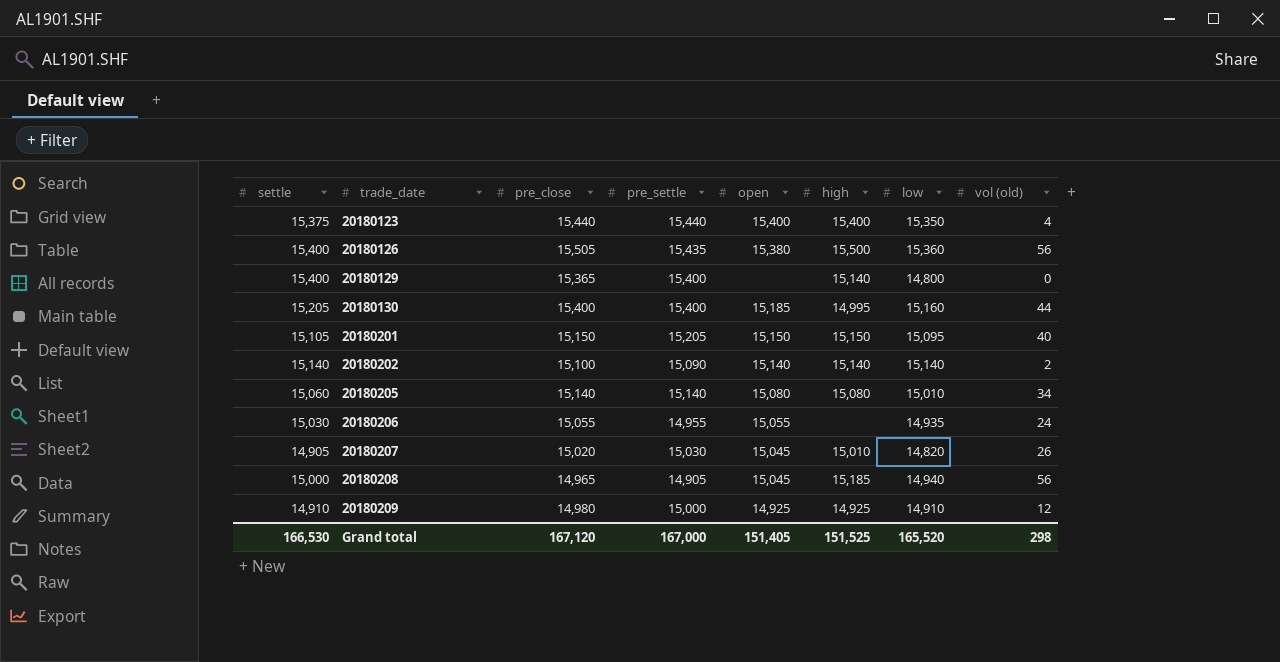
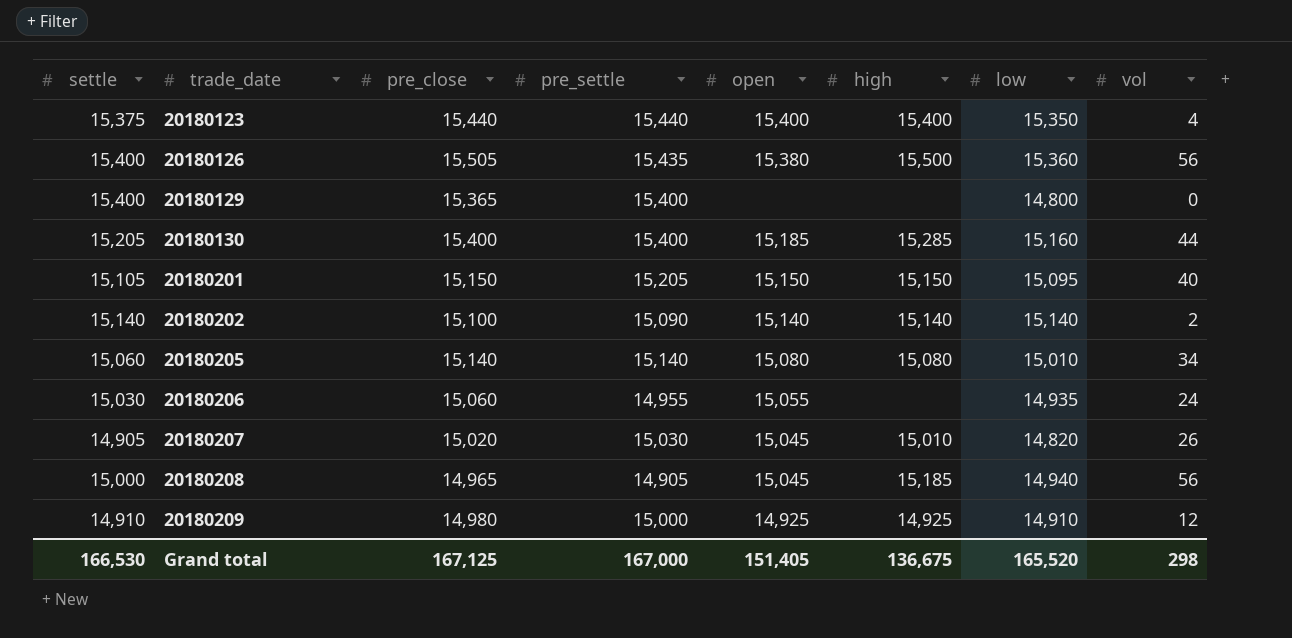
column name: vol (old) -> vol
20180129 | high: 15,140 -> none
20180130 | high: 14,995 -> 15,285
20180206 | pre_close: 15,055 -> 15,060
Grand total | pre_close: 167,120 -> 167,125
Grand total | high: 151,525 -> 136,675

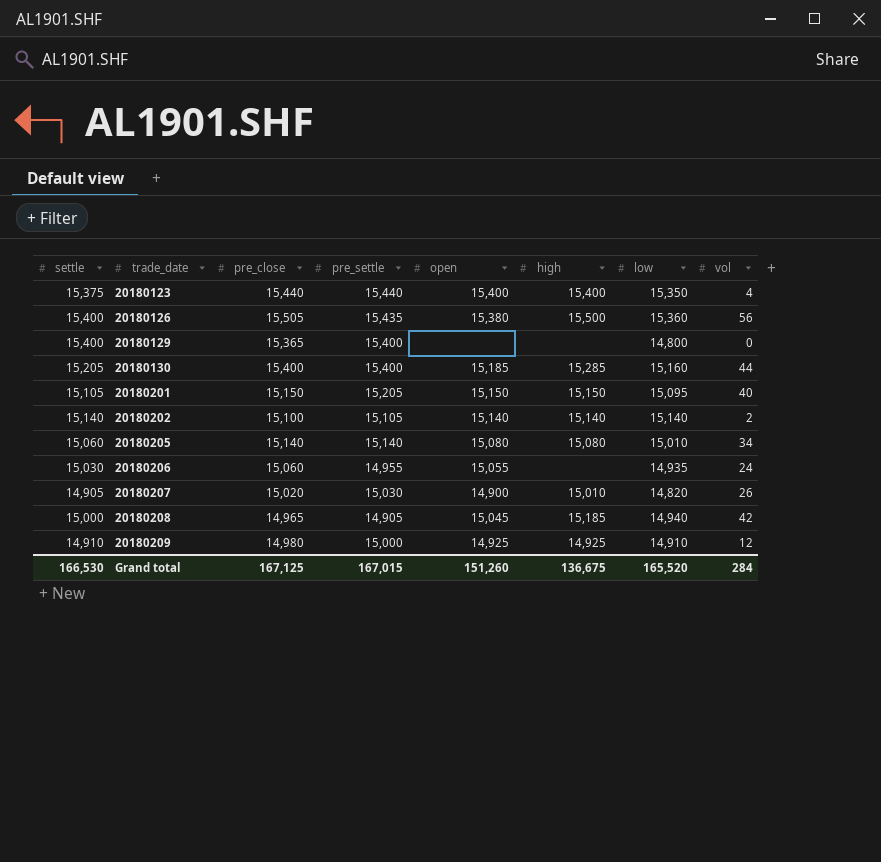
20180202 | pre_settle: 15,090 -> 15,105
20180207 | open: 15,045 -> 14,900
20180208 | vol: 56 -> 42
Grand total | pre_settle: 167,000 -> 167,015
Grand total | open: 151,405 -> 151,260
Grand total | vol: 298 -> 284

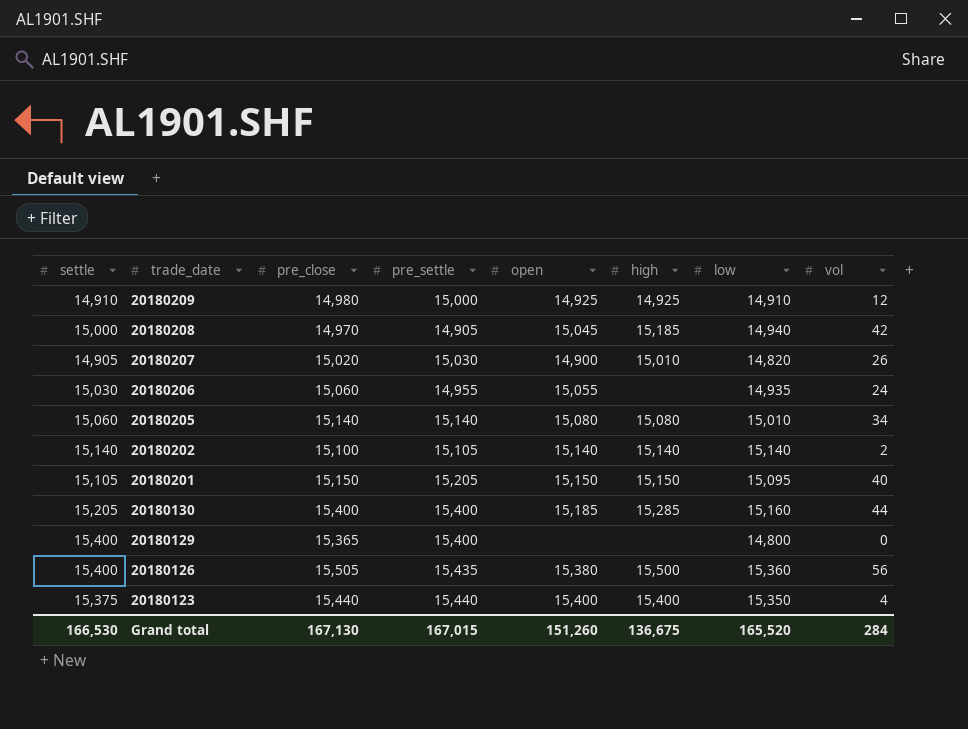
row order: trade_date ascending -> trade_date descending
20180208 | pre_close: 14,965 -> 14,970
Grand total | pre_close: 167,125 -> 167,130

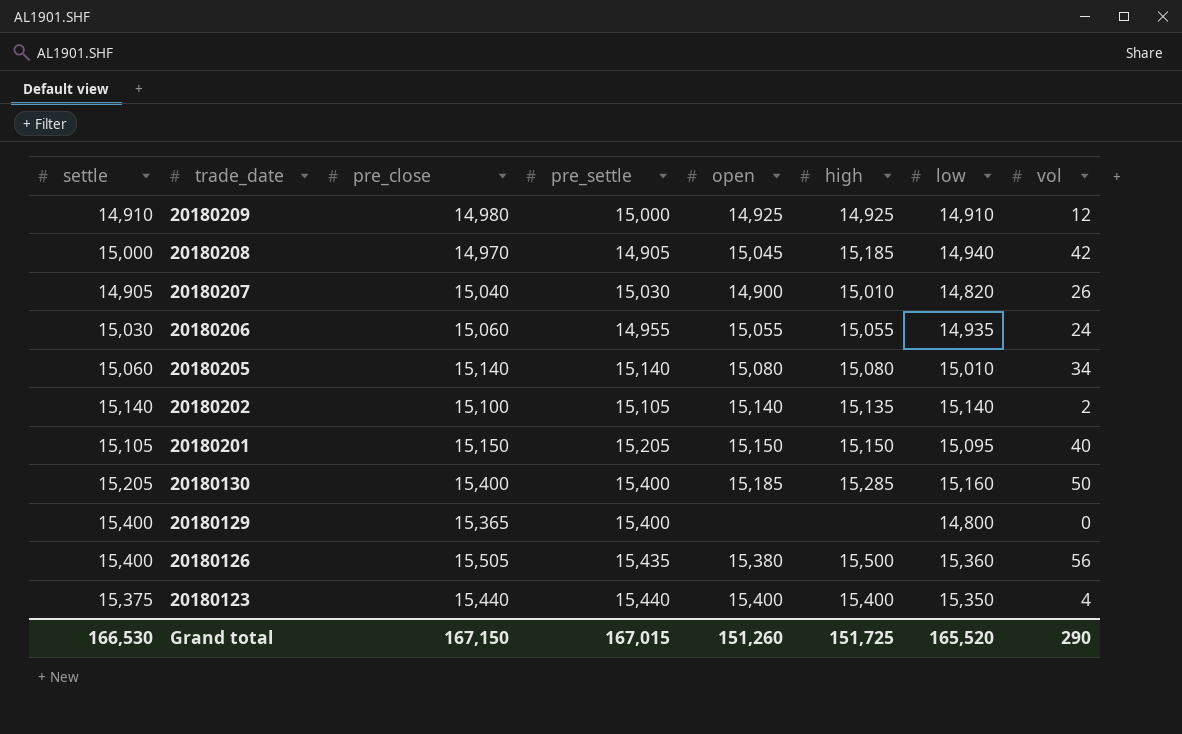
20180207 | pre_close: 15,020 -> 15,040
20180206 | high: none -> 15,055
20180202 | high: 15,140 -> 15,135
20180130 | vol: 44 -> 50
Grand total | pre_close: 167,130 -> 167,150
Grand total | high: 136,675 -> 151,725
Grand total | vol: 284 -> 290

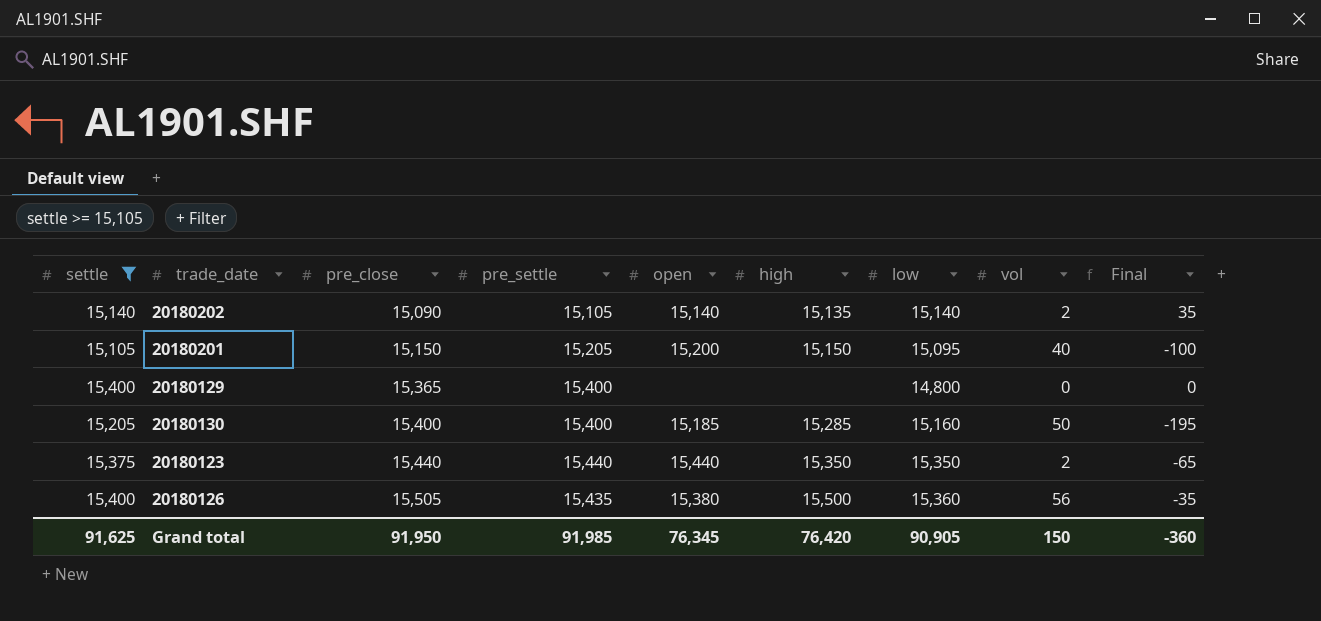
filter: none -> settle >= 15,105
row order: trade_date descending -> pre_close ascending
column Final | formula: none -> [settle] - [pre_settle]
20180202 | pre_close: 15,100 -> 15,090
20180201 | open: 15,150 -> 15,200
20180123 | open: 15,400 -> 15,440
20180123 | high: 15,400 -> 15,350
20180123 | vol: 4 -> 2
Grand total | settle: 166,530 -> 91,625
Grand total | pre_close: 167,150 -> 91,950
Grand total | pre_settle: 167,015 -> 91,985
Grand total | open: 151,260 -> 76,345
Grand total | high: 151,725 -> 76,420
Grand total | low: 165,520 -> 90,905
Grand total | vol: 290 -> 150

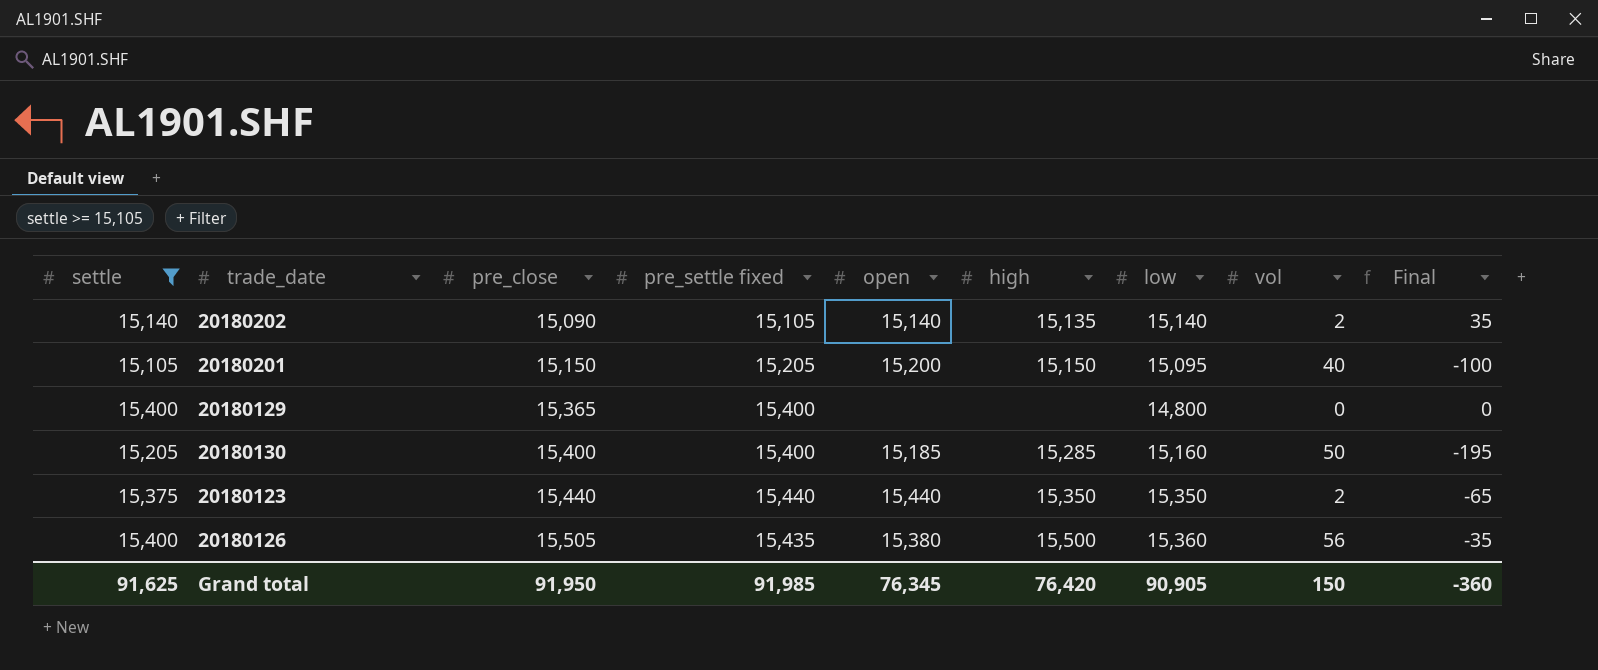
column name: pre_settle -> pre_settle fixed

